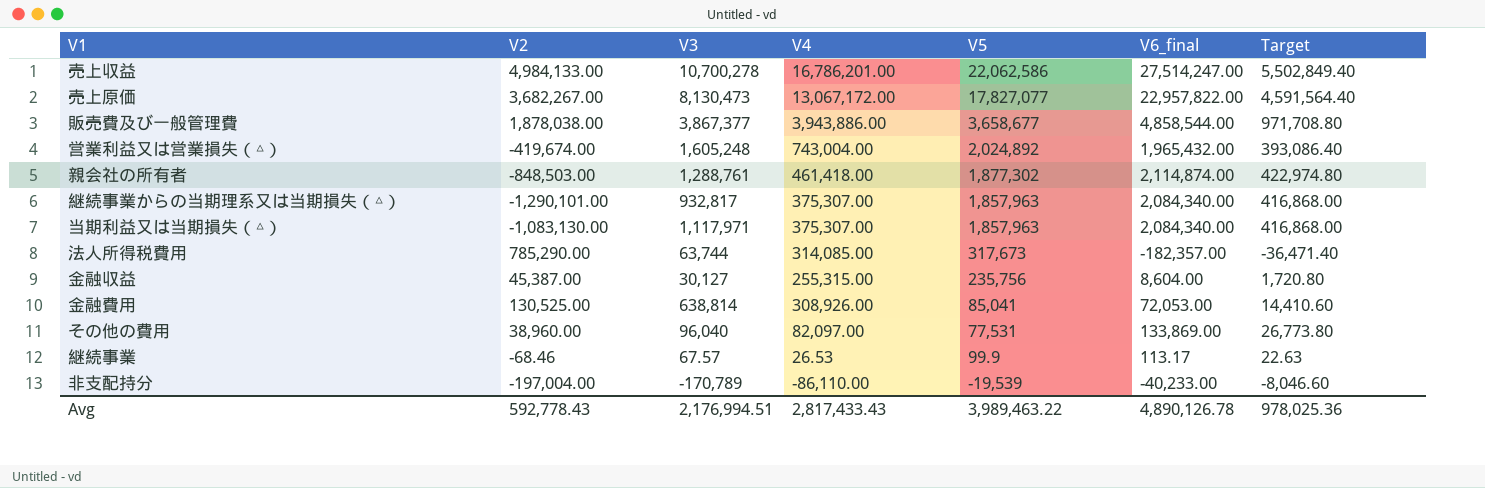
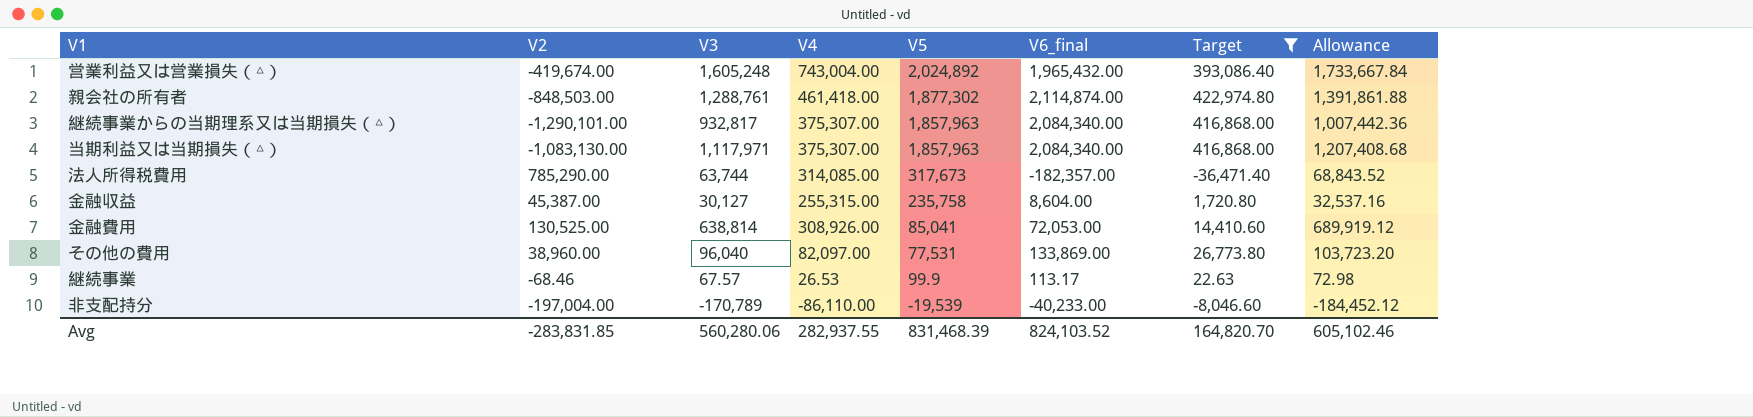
filter: none -> Target <= 422,974.80
column Allowance | formula: none -> [V3] * 1.08
金融収益 | V5: 235,756 -> 235,758
Avg | V2: 592,778.43 -> -283,831.85
Avg | V3: 2,176,994.51 -> 560,280.06
Avg | V4: 2,817,433.43 -> 282,937.55
Avg | V5: 3,989,463.22 -> 831,468.39
Avg | V6_final: 4,890,126.78 -> 824,103.52
Avg | Target: 978,025.36 -> 164,820.70

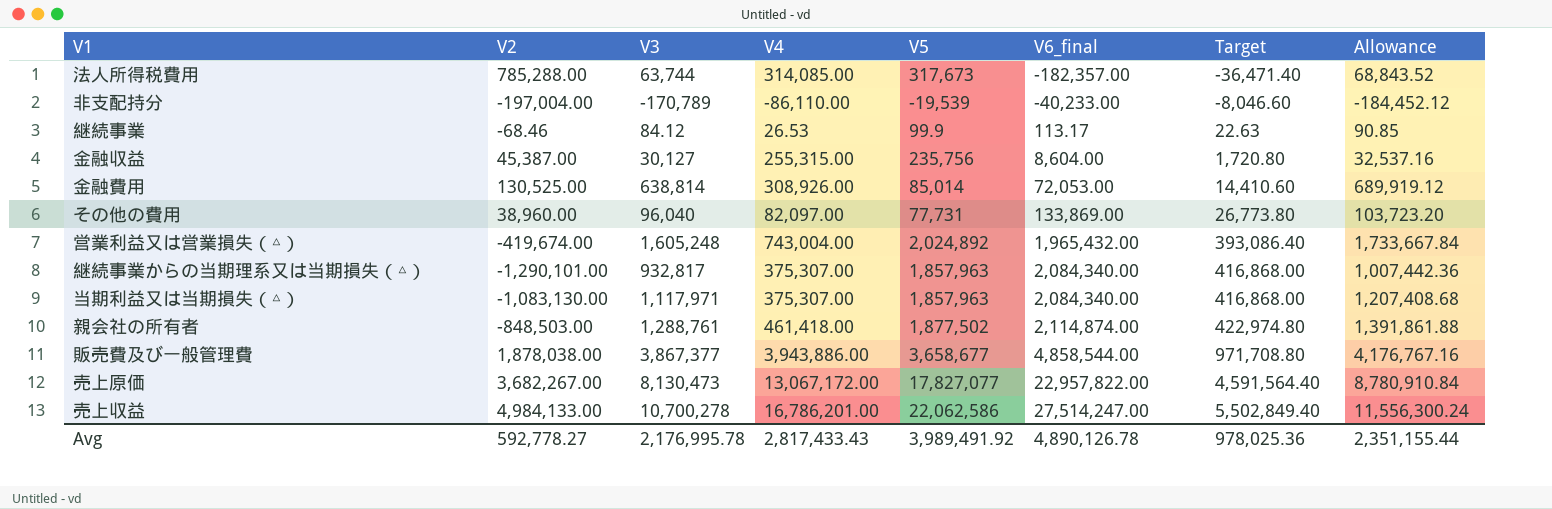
filter: Target <= 422,974.80 -> none
row order: V5 descending -> V6_final ascending
法人所得税費用 | V2: 785,290.00 -> 785,288.00
継続事業 | V3: 67.57 -> 84.12
継続事業 | Allowance: 72.98 -> 90.85
金融収益 | V5: 235,758 -> 235,756
金融費用 | V5: 85,041 -> 85,014
その他の費用 | V5: 77,531 -> 77,731
親会社の所有者 | V5: 1,877,302 -> 1,877,502
Avg | V2: -283,831.85 -> 592,778.27
Avg | V3: 560,280.06 -> 2,176,995.78
Avg | V4: 282,937.55 -> 2,817,433.43
Avg | V5: 831,468.39 -> 3,989,491.92
Avg | V6_final: 824,103.52 -> 4,890,126.78
Avg | Target: 164,820.70 -> 978,025.36
Avg | Allowance: 605,102.46 -> 2,351,155.44

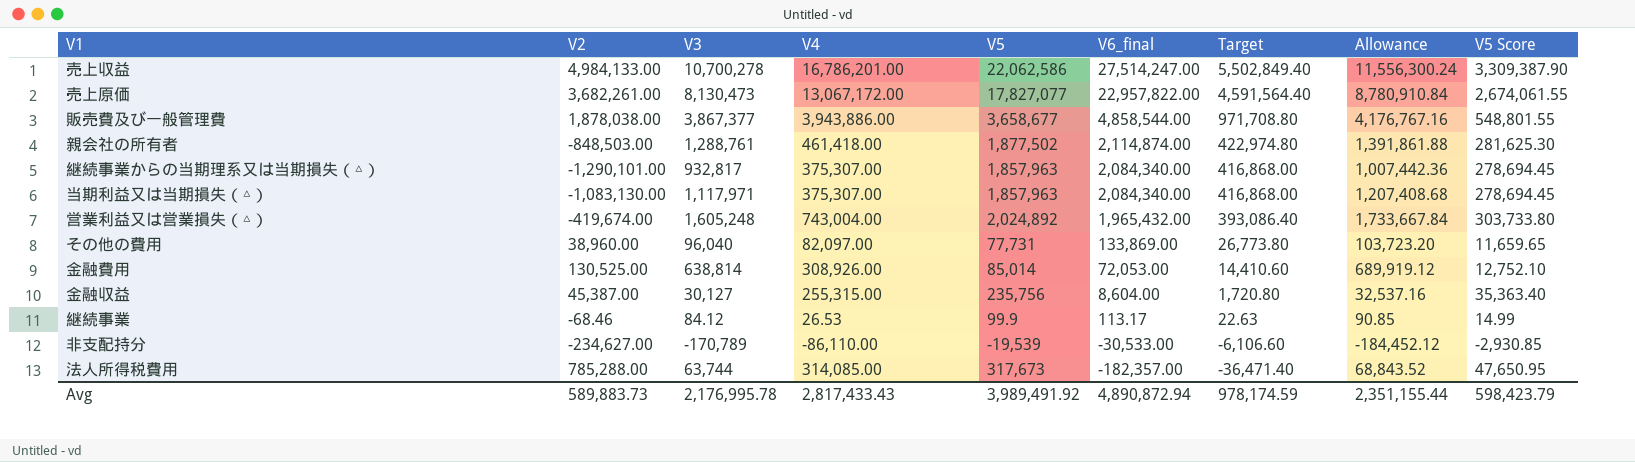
row order: V6_final ascending -> V6_final descending
column V5 Score | formula: none -> [V5] * 0.15
売上原価 | V2: 3,682,267.00 -> 3,682,261.00
非支配持分 | V2: -197,004.00 -> -234,627.00
非支配持分 | V6_final: -40,233.00 -> -30,533.00
非支配持分 | Target: -8,046.60 -> -6,106.60
Avg | V2: 592,778.27 -> 589,883.73
Avg | V6_final: 4,890,126.78 -> 4,890,872.94
Avg | Target: 978,025.36 -> 978,174.59

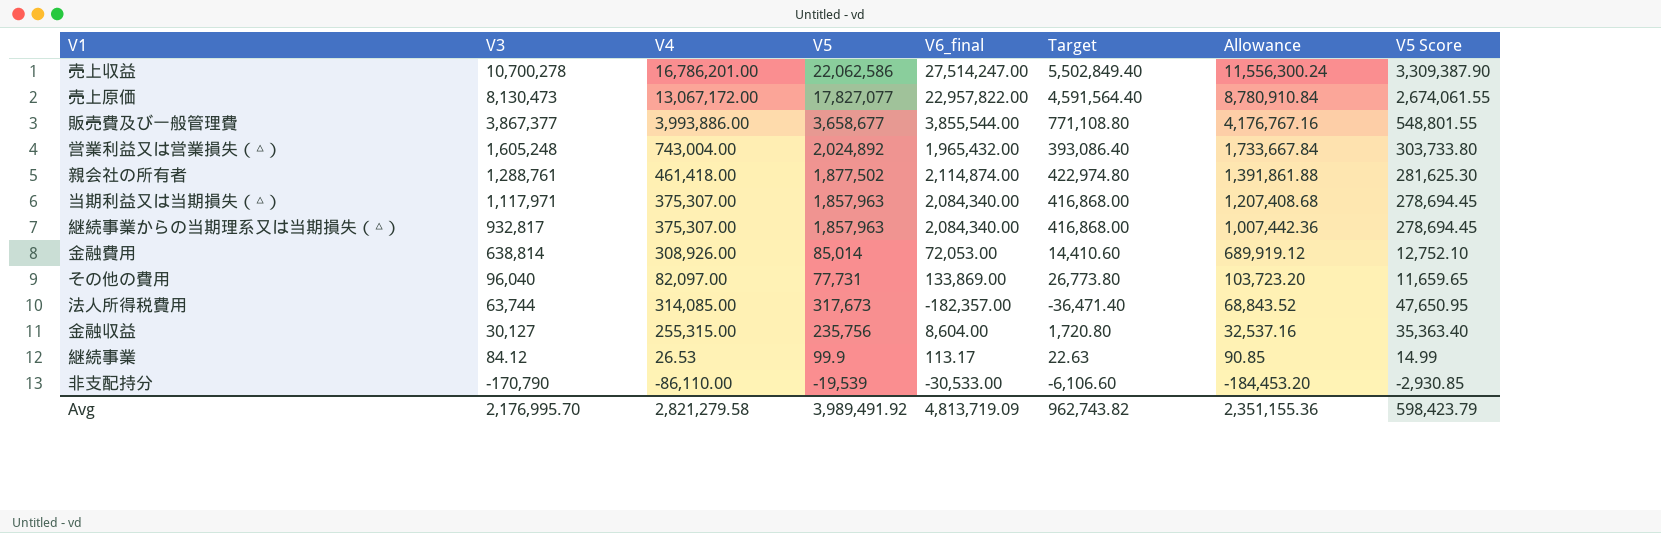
row order: V6_final descending -> V3 descending
column V2 | position: 2 -> none
販売費及び一般管理費 | V4: 3,943,886.00 -> 3,993,886.00
販売費及び一般管理費 | V6_final: 4,858,544.00 -> 3,855,544.00
販売費及び一般管理費 | Target: 971,708.80 -> 771,108.80
非支配持分 | V3: -170,789 -> -170,790
非支配持分 | Allowance: -184,452.12 -> -184,453.20
Avg | V3: 2,176,995.78 -> 2,176,995.70
Avg | V4: 2,817,433.43 -> 2,821,279.58
Avg | V6_final: 4,890,872.94 -> 4,813,719.09
Avg | Target: 978,174.59 -> 962,743.82
Avg | Allowance: 2,351,155.44 -> 2,351,155.36

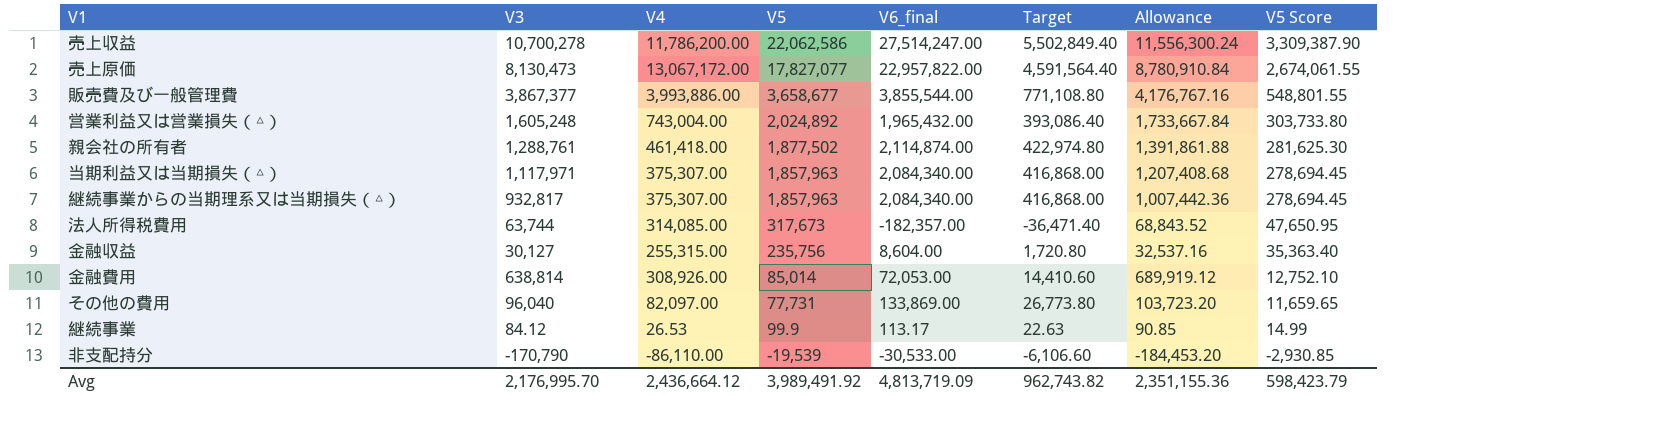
row order: V3 descending -> V5 descending
売上収益 | V4: 16,786,201.00 -> 11,786,200.00
Avg | V4: 2,821,279.58 -> 2,436,664.12

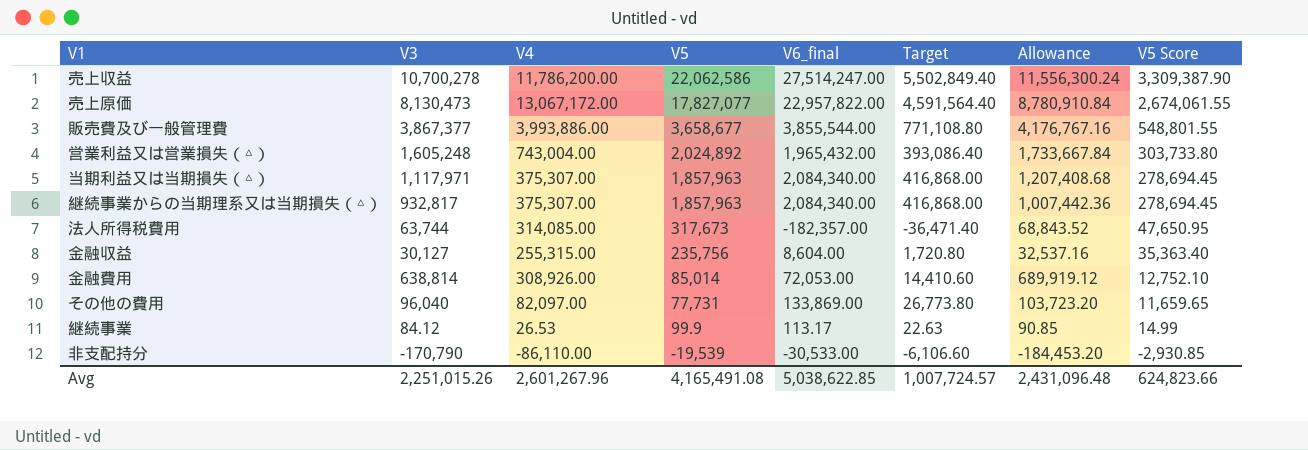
row 親会社の所有者: 1,288,761 | 461,418.00 | 1,877,502 | 2,114,874.00 | 422,974.80 | 1,391,861.88 | 281,625.30 -> none
Avg | V3: 2,176,995.70 -> 2,251,015.26
Avg | V4: 2,436,664.12 -> 2,601,267.96
Avg | V5: 3,989,491.92 -> 4,165,491.08
Avg | V6_final: 4,813,719.09 -> 5,038,622.85
Avg | Target: 962,743.82 -> 1,007,724.57
Avg | Allowance: 2,351,155.36 -> 2,431,096.48
Avg | V5 Score: 598,423.79 -> 624,823.66

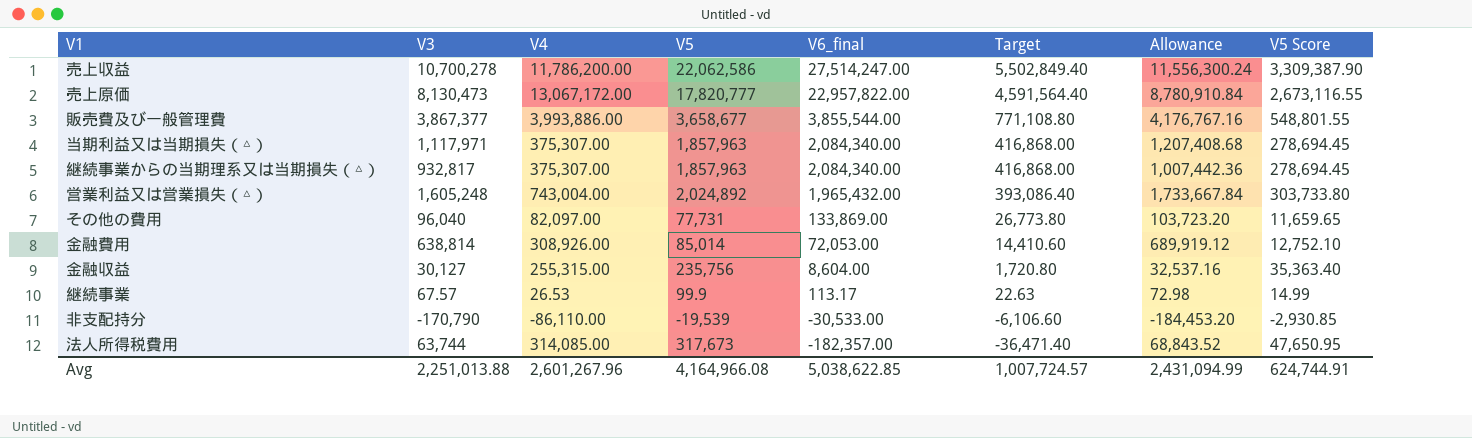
row order: V5 descending -> V6_final descending
売上原価 | V5: 17,827,077 -> 17,820,777
売上原価 | V5 Score: 2,674,061.55 -> 2,673,116.55
継続事業 | V3: 84.12 -> 67.57
継続事業 | Allowance: 90.85 -> 72.98
Avg | V3: 2,251,015.26 -> 2,251,013.88
Avg | V5: 4,165,491.08 -> 4,164,966.08
Avg | Allowance: 2,431,096.48 -> 2,431,094.99
Avg | V5 Score: 624,823.66 -> 624,744.91

